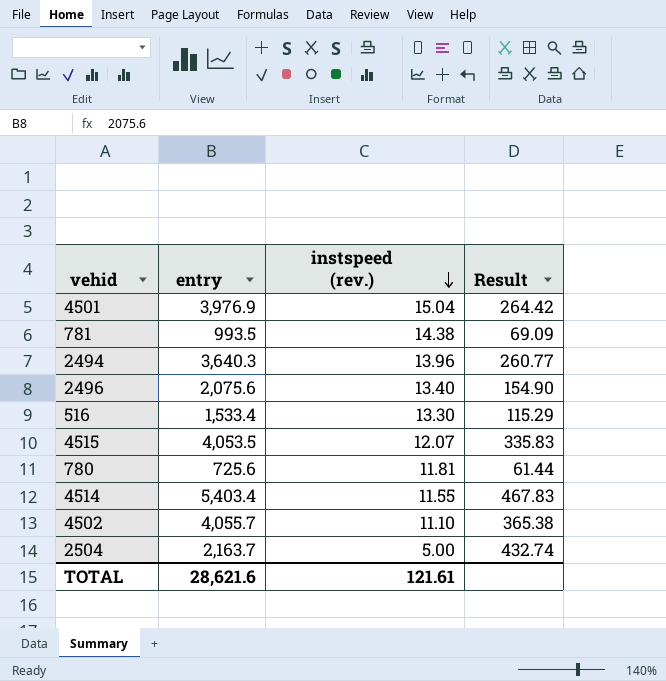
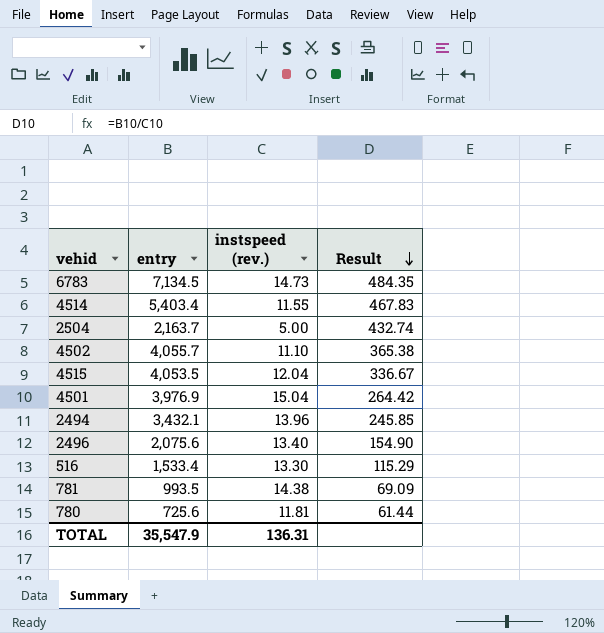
row order: instspeed (rev.) descending -> Result descending
row 6783: none -> 7,134.5 | 14.73 | 484.35
4515 | instspeed (rev.): 12.07 -> 12.04
4515 | Result: 335.83 -> 336.67
2494 | entry: 3,640.3 -> 3,432.1
2494 | Result: 260.77 -> 245.85
TOTAL | entry: 28,621.6 -> 35,547.9
TOTAL | instspeed (rev.): 121.61 -> 136.31

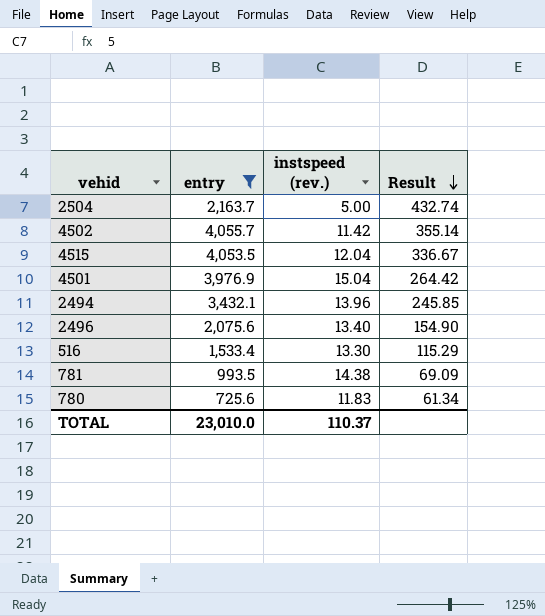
filter: none -> entry <= 4,055.7
4502 | instspeed (rev.): 11.10 -> 11.42
4502 | Result: 365.38 -> 355.14
780 | instspeed (rev.): 11.81 -> 11.83
780 | Result: 61.44 -> 61.34
TOTAL | entry: 35,547.9 -> 23,010.0
TOTAL | instspeed (rev.): 136.31 -> 110.37

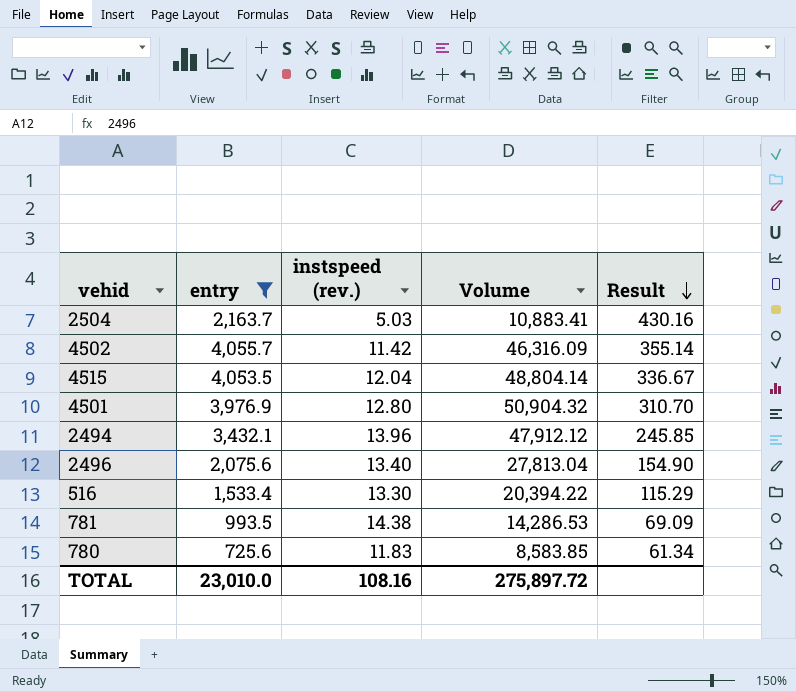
column Volume | formula: none -> [entry] * [instspeed (rev.)]
2504 | instspeed (rev.): 5.00 -> 5.03
2504 | Result: 432.74 -> 430.16
4501 | instspeed (rev.): 15.04 -> 12.80
4501 | Result: 264.42 -> 310.70
TOTAL | instspeed (rev.): 110.37 -> 108.16

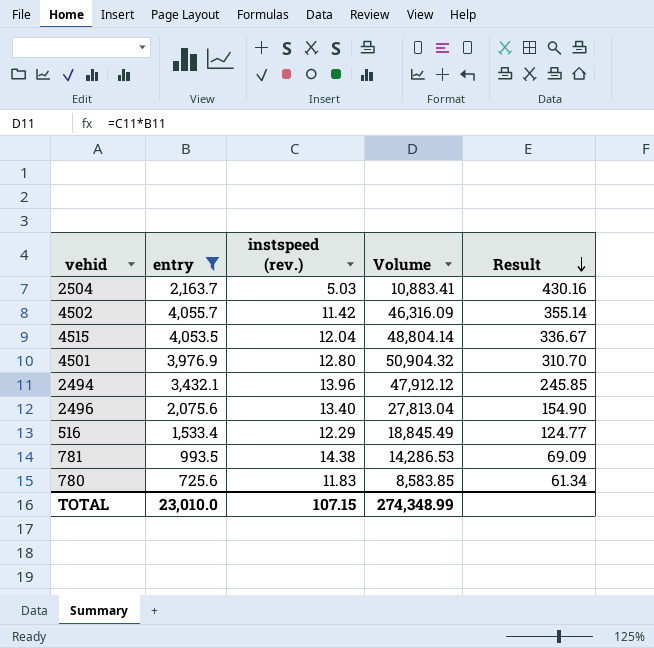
516 | instspeed (rev.): 13.30 -> 12.29
516 | Volume: 20,394.22 -> 18,845.49
516 | Result: 115.29 -> 124.77
TOTAL | instspeed (rev.): 108.16 -> 107.15
TOTAL | Volume: 275,897.72 -> 274,348.99

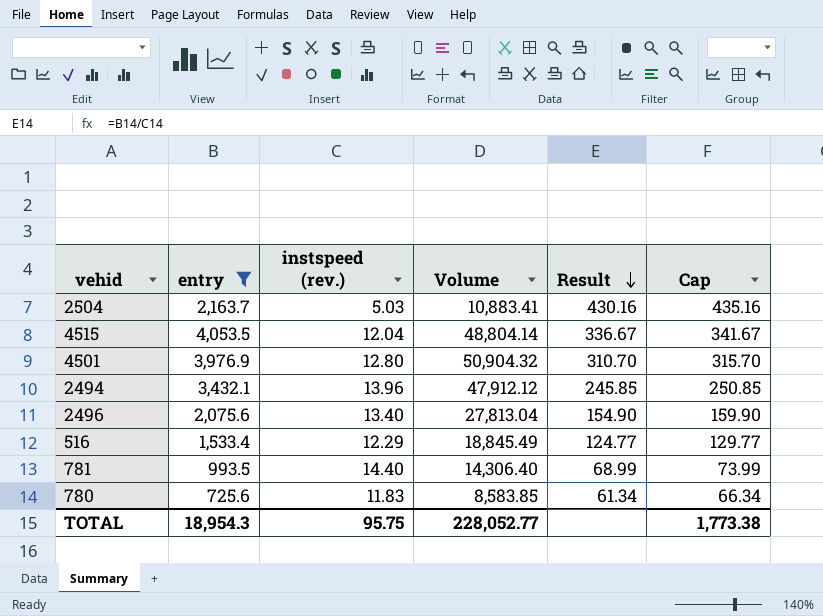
column Cap | formula: none -> [Result] + 5
row 4502: 4,055.7 | 11.42 | 46,316.09 | 355.14 -> none
781 | instspeed (rev.): 14.38 -> 14.40
781 | Volume: 14,286.53 -> 14,306.40
781 | Result: 69.09 -> 68.99
TOTAL | entry: 23,010.0 -> 18,954.3
TOTAL | instspeed (rev.): 107.15 -> 95.75
TOTAL | Volume: 274,348.99 -> 228,052.77

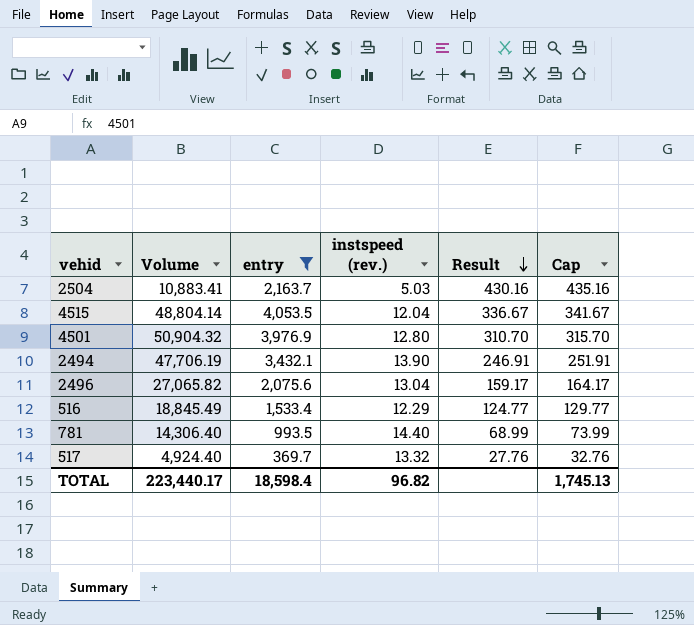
column Volume | position: 4 -> 2
row 780: 725.6 | 11.83 | 8,583.85 | 61.34 | 66.34 -> none
2494 | Volume: 47,912.12 -> 47,706.19
2494 | instspeed (rev.): 13.96 -> 13.90
2494 | Result: 245.85 -> 246.91
2494 | Cap: 250.85 -> 251.91
2496 | Volume: 27,813.04 -> 27,065.82
2496 | instspeed (rev.): 13.40 -> 13.04
2496 | Result: 154.90 -> 159.17
2496 | Cap: 159.90 -> 164.17
row 517: none -> 4,924.40 | 369.7 | 13.32 | 27.76 | 32.76
TOTAL | Volume: 228,052.77 -> 223,440.17
TOTAL | entry: 18,954.3 -> 18,598.4
TOTAL | instspeed (rev.): 95.75 -> 96.82
TOTAL | Cap: 1,773.38 -> 1,745.13

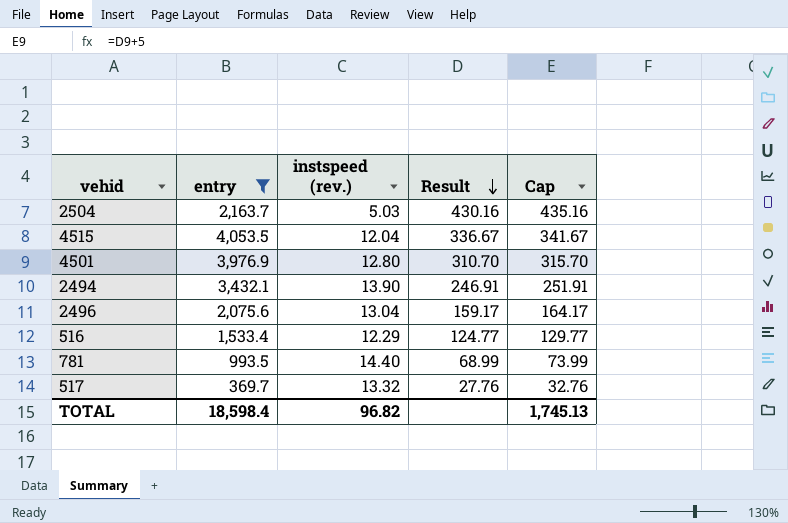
column Volume | formula: [entry] * [instspeed (rev.)] -> none

